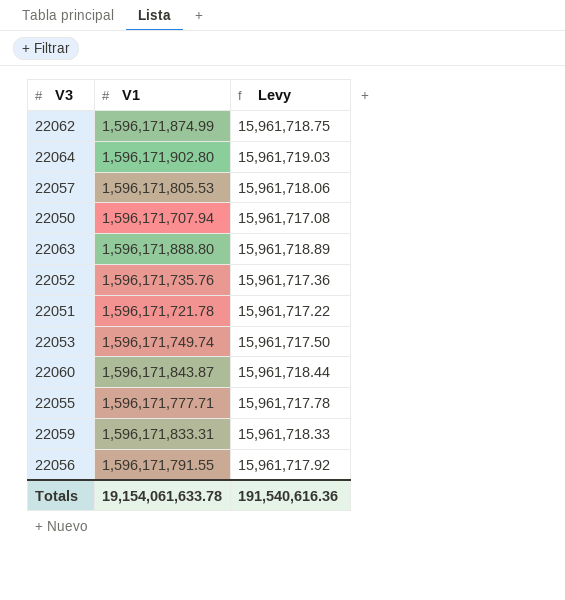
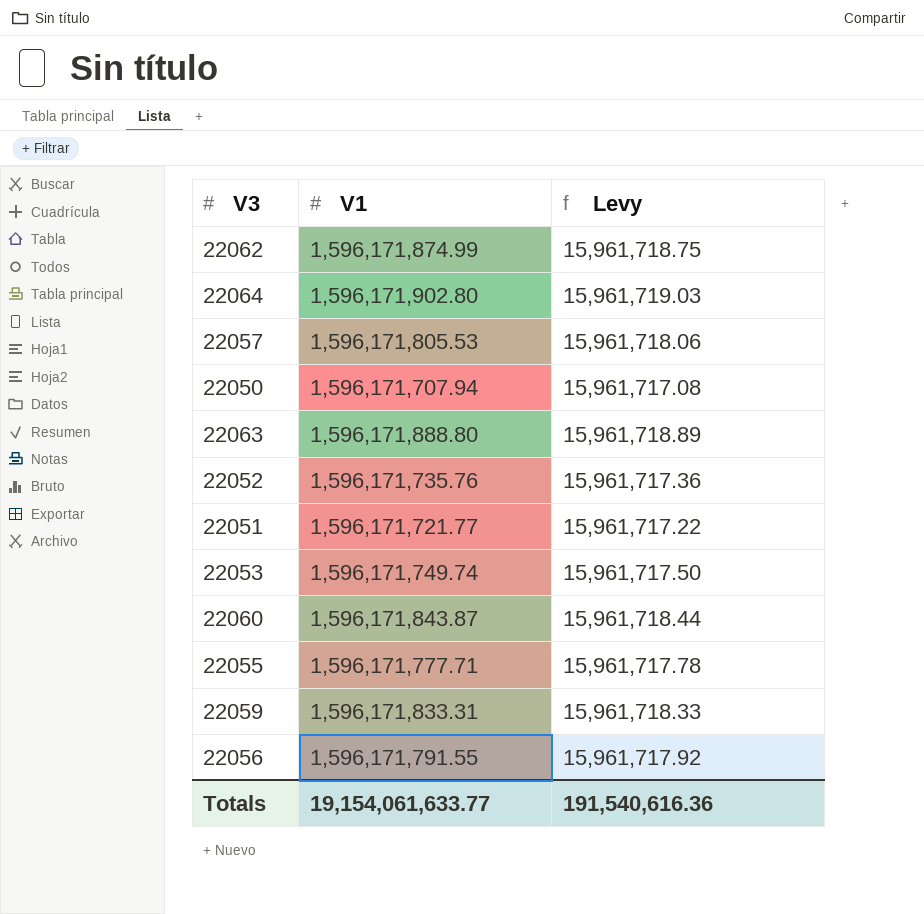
22051 | V1: 1,596,171,721.78 -> 1,596,171,721.77
Totals | V1: 19,154,061,633.78 -> 19,154,061,633.77

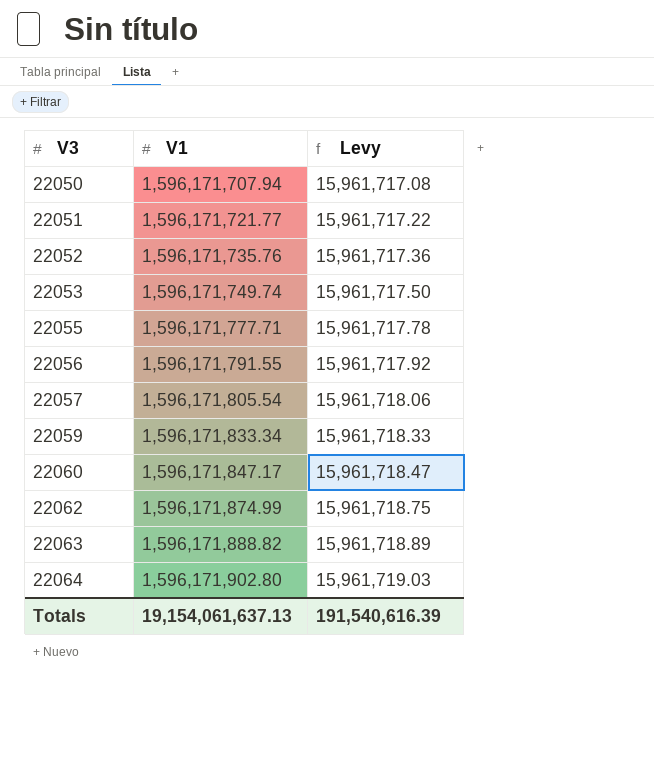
row order: none -> V3 ascending
22057 | V1: 1,596,171,805.53 -> 1,596,171,805.54
22059 | V1: 1,596,171,833.31 -> 1,596,171,833.34
22060 | V1: 1,596,171,843.87 -> 1,596,171,847.17
22060 | Levy: 15,961,718.44 -> 15,961,718.47
22063 | V1: 1,596,171,888.80 -> 1,596,171,888.82
Totals | V1: 19,154,061,633.77 -> 19,154,061,637.13
Totals | Levy: 191,540,616.36 -> 191,540,616.39

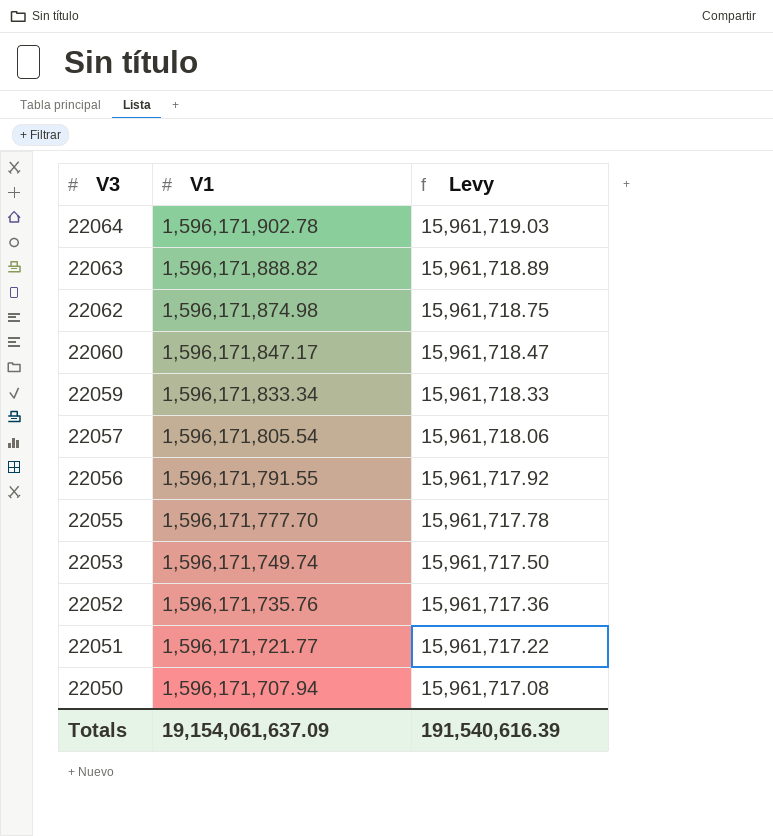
row order: V3 ascending -> V3 descending
22064 | V1: 1,596,171,902.80 -> 1,596,171,902.78
22062 | V1: 1,596,171,874.99 -> 1,596,171,874.98
22055 | V1: 1,596,171,777.71 -> 1,596,171,777.70
Totals | V1: 19,154,061,637.13 -> 19,154,061,637.09

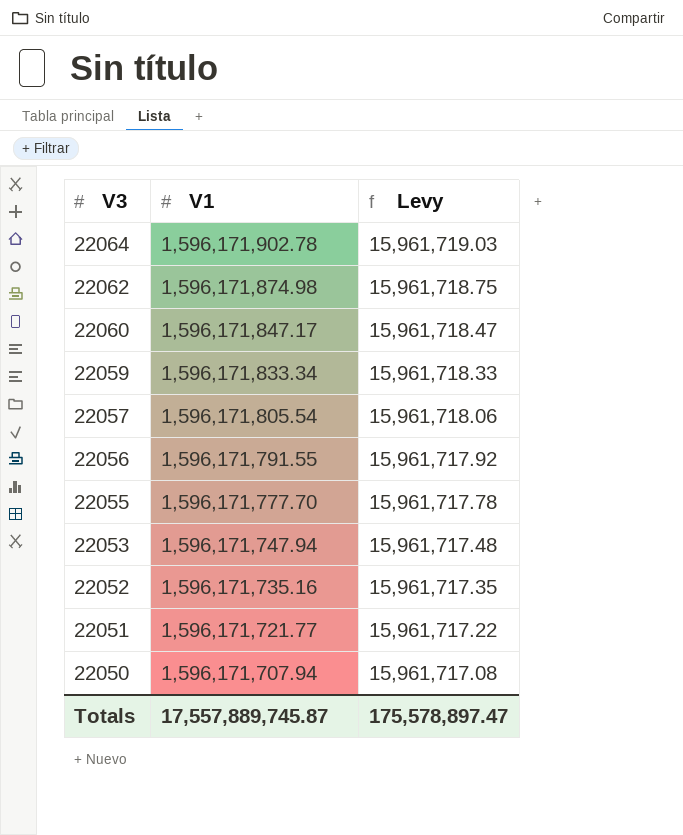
row 22063: 1,596,171,888.82 | 15,961,718.89 -> none
22053 | V1: 1,596,171,749.74 -> 1,596,171,747.94
22053 | Levy: 15,961,717.50 -> 15,961,717.48
22052 | V1: 1,596,171,735.76 -> 1,596,171,735.16
22052 | Levy: 15,961,717.36 -> 15,961,717.35
Totals | V1: 19,154,061,637.09 -> 17,557,889,745.87
Totals | Levy: 191,540,616.39 -> 175,578,897.47

